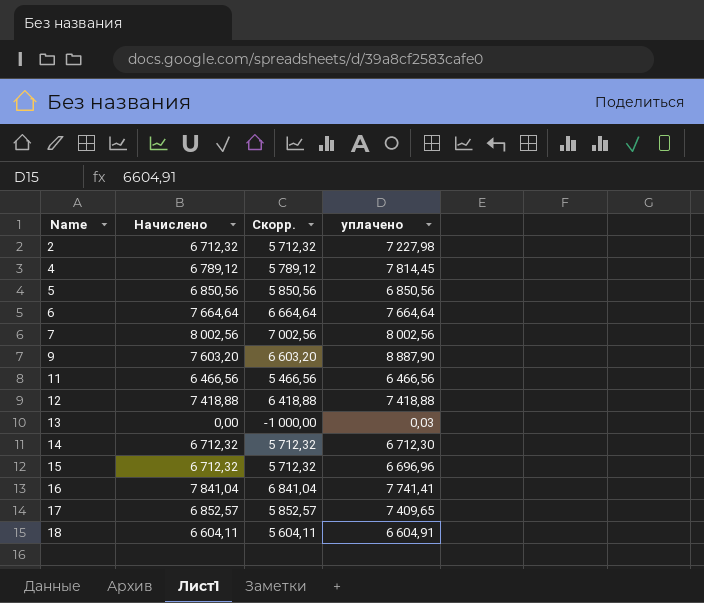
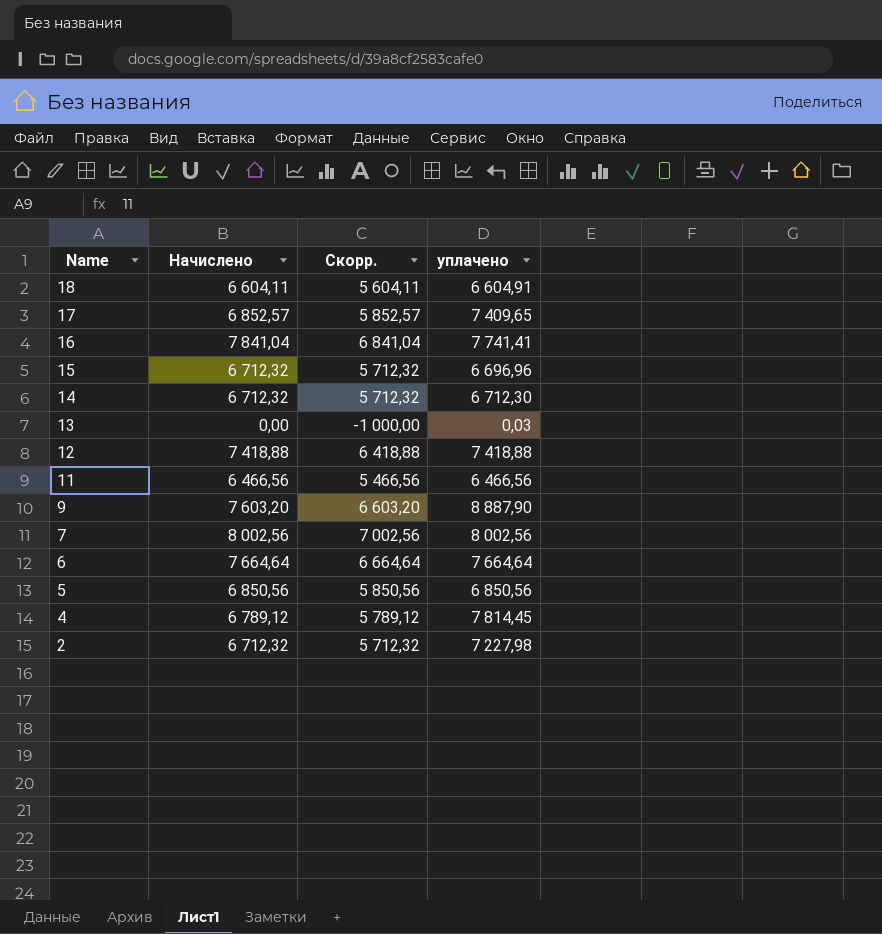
row order: Name ascending -> Name descending

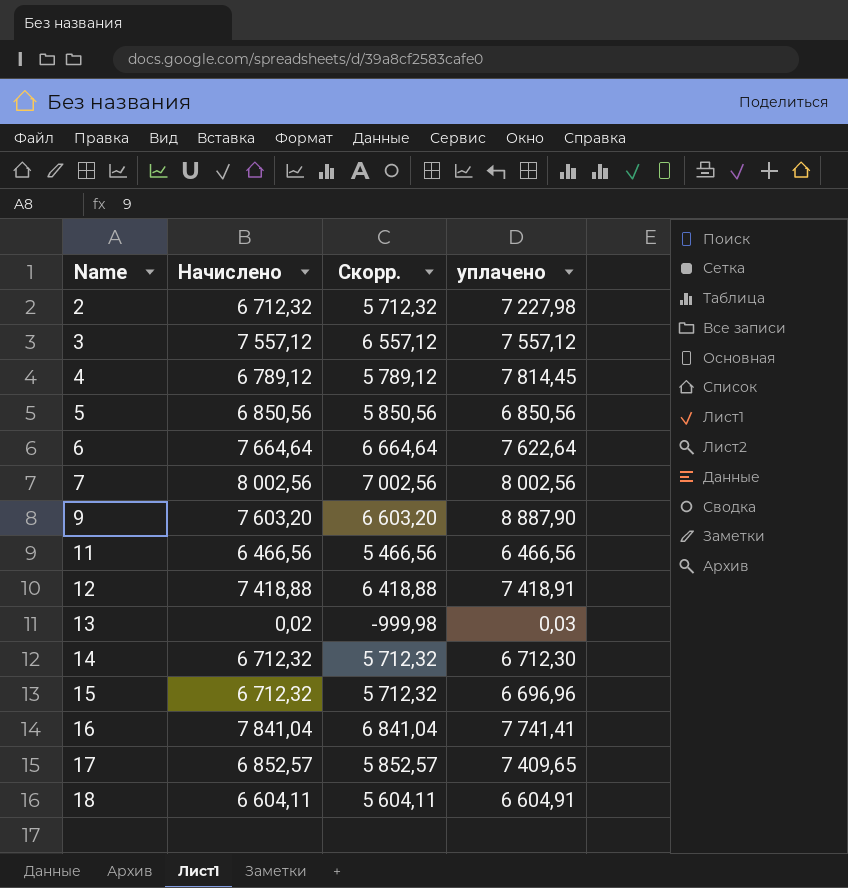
row order: Name descending -> Name ascending
row 3: none -> 7 557,12 | 6 557,12 | 7 557,12
6 | уплачено: 7 664,64 -> 7 622,64
12 | уплачено: 7 418,88 -> 7 418,91
13 | Начислено: 0,00 -> 0,02
13 | Скорр.: -1 000,00 -> -999,98

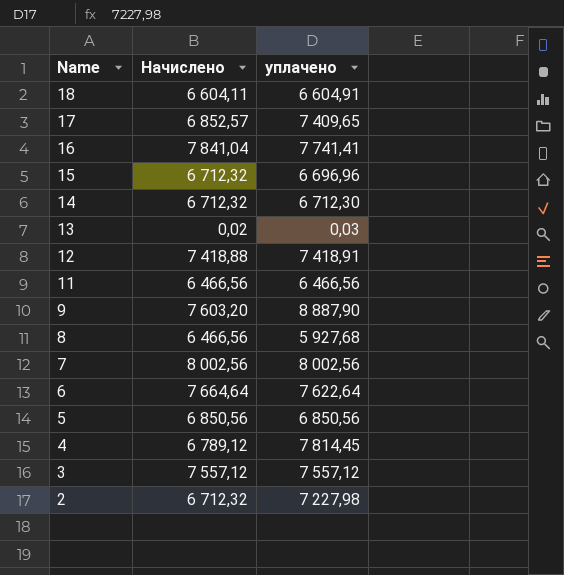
row order: Name ascending -> Name descending
column Скорр. | formula: [Начислено] - 1000 -> none
row 8: none -> 6 466,56 | 5 927,68

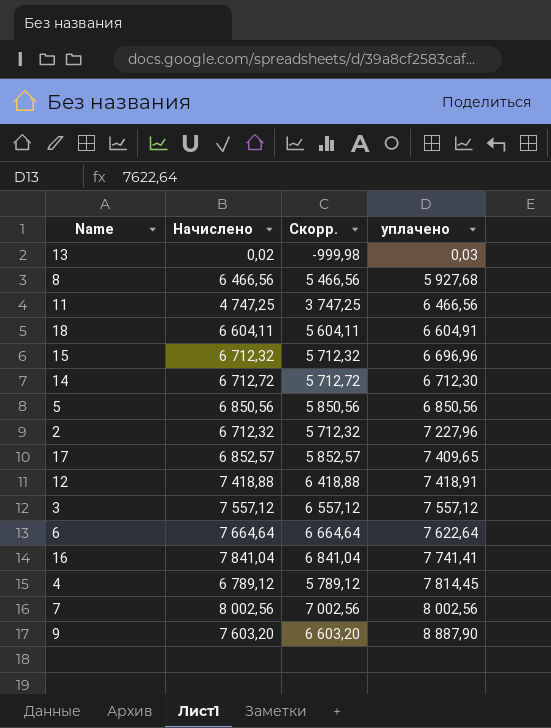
row order: Name descending -> уплачено ascending
column Скорр. | formula: none -> [Начислено] - 1000
11 | Начислено: 6 466,56 -> 4 747,25
14 | Начислено: 6 712,32 -> 6 712,72
2 | уплачено: 7 227,98 -> 7 227,96

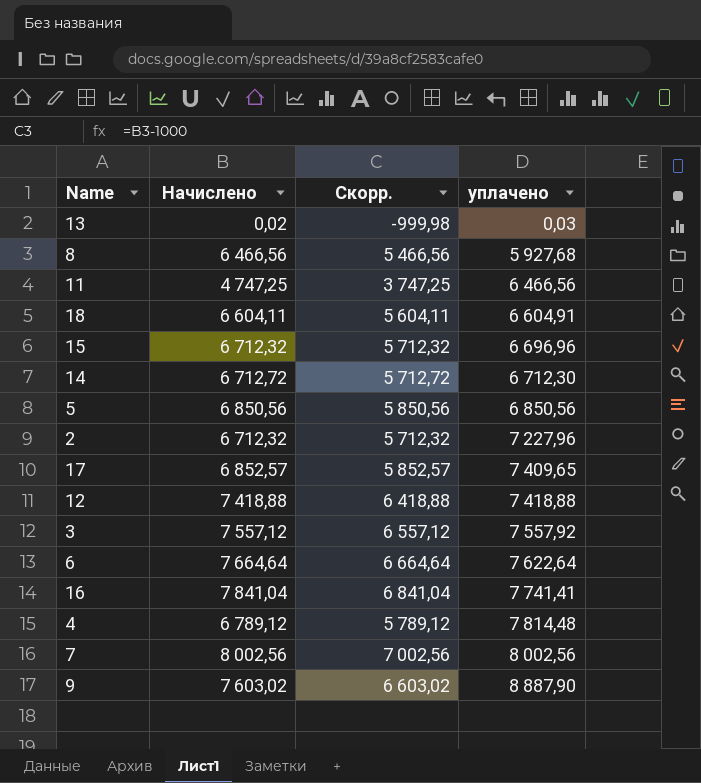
12 | уплачено: 7 418,91 -> 7 418,88
3 | уплачено: 7 557,12 -> 7 557,92
4 | уплачено: 7 814,45 -> 7 814,48
9 | Начислено: 7 603,20 -> 7 603,02
9 | Скорр.: 6 603,20 -> 6 603,02

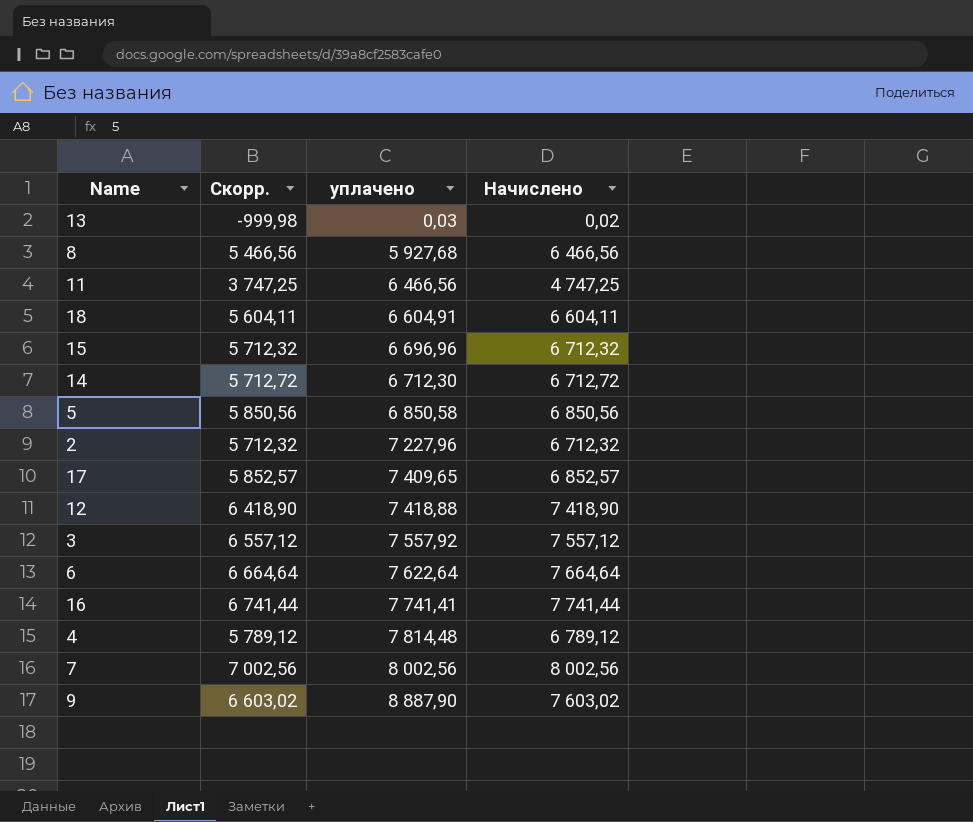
column Начислено | position: 2 -> 4
5 | уплачено: 6 850,56 -> 6 850,58
12 | Скорр.: 6 418,88 -> 6 418,90
12 | Начислено: 7 418,88 -> 7 418,90
16 | Скорр.: 6 841,04 -> 6 741,44
16 | Начислено: 7 841,04 -> 7 741,44

